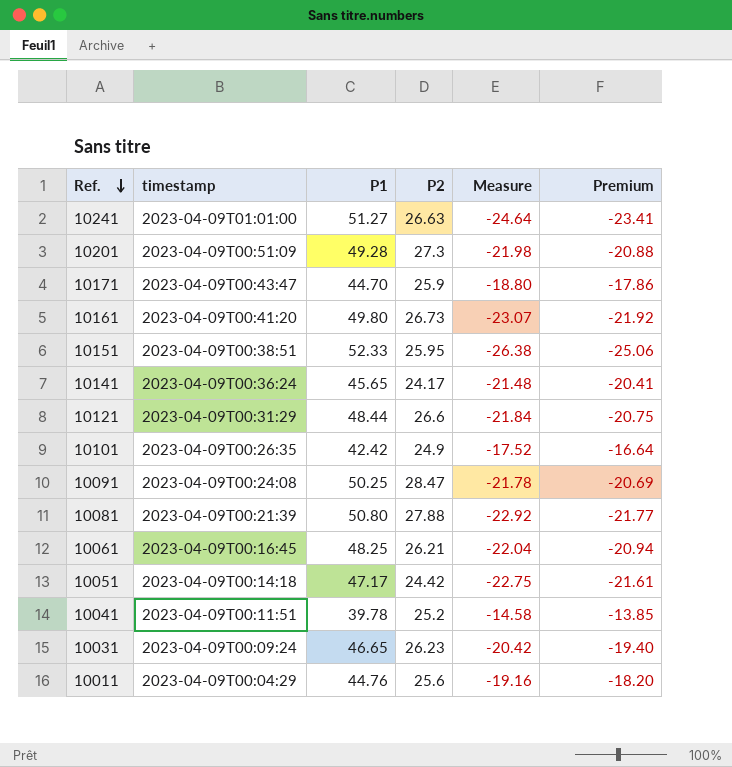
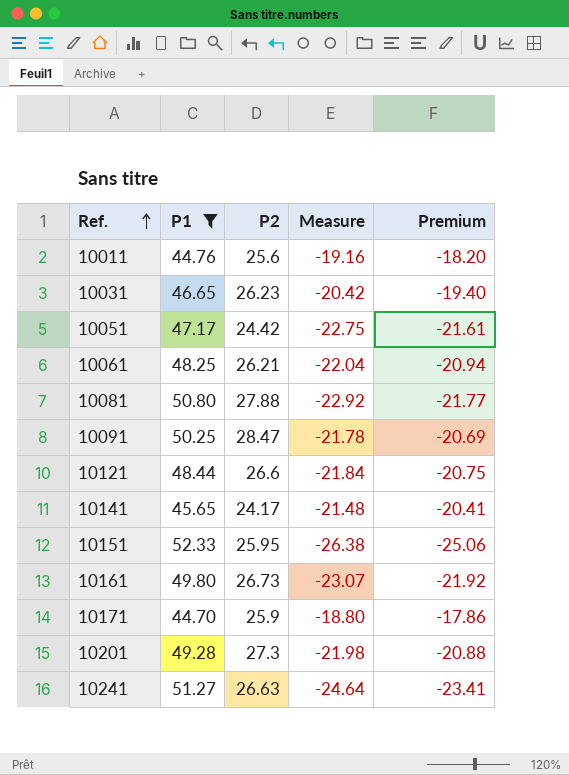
filter: none -> P1 >= 44.70
row order: Ref. descending -> Ref. ascending
column timestamp | position: 2 -> none

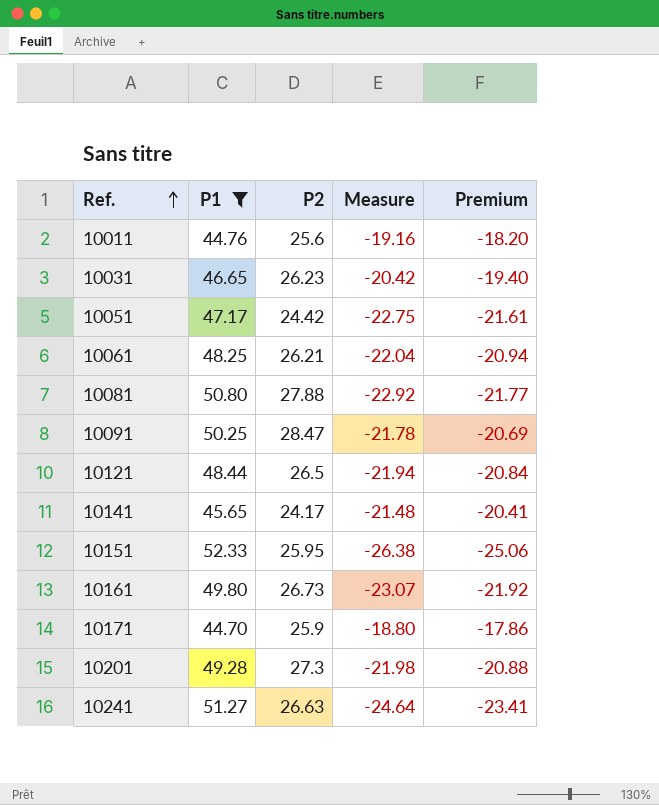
10121 | P2: 26.6 -> 26.5
10121 | Measure: -21.84 -> -21.94
10121 | Premium: -20.75 -> -20.84

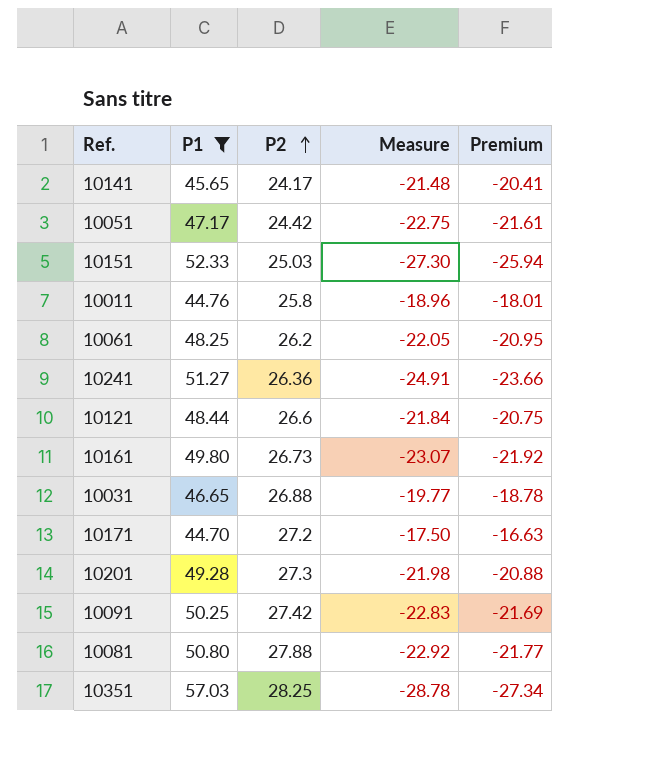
row order: Ref. ascending -> P2 ascending
10151 | P2: 25.95 -> 25.03
10151 | Measure: -26.38 -> -27.30
10151 | Premium: -25.06 -> -25.94
10011 | P2: 25.6 -> 25.8
10011 | Measure: -19.16 -> -18.96
10011 | Premium: -18.20 -> -18.01
10061 | P2: 26.21 -> 26.2
10061 | Measure: -22.04 -> -22.05
10061 | Premium: -20.94 -> -20.95
10241 | P2: 26.63 -> 26.36
10241 | Measure: -24.64 -> -24.91
10241 | Premium: -23.41 -> -23.66
10121 | P2: 26.5 -> 26.6
10121 | Measure: -21.94 -> -21.84
10121 | Premium: -20.84 -> -20.75
10031 | P2: 26.23 -> 26.88
10031 | Measure: -20.42 -> -19.77
10031 | Premium: -19.40 -> -18.78
10171 | P2: 25.9 -> 27.2
10171 | Measure: -18.80 -> -17.50
10171 | Premium: -17.86 -> -16.63
10091 | P2: 28.47 -> 27.42
10091 | Measure: -21.78 -> -22.83
10091 | Premium: -20.69 -> -21.69
row 10351: none -> 57.03 | 28.25 | -28.78 | -27.34

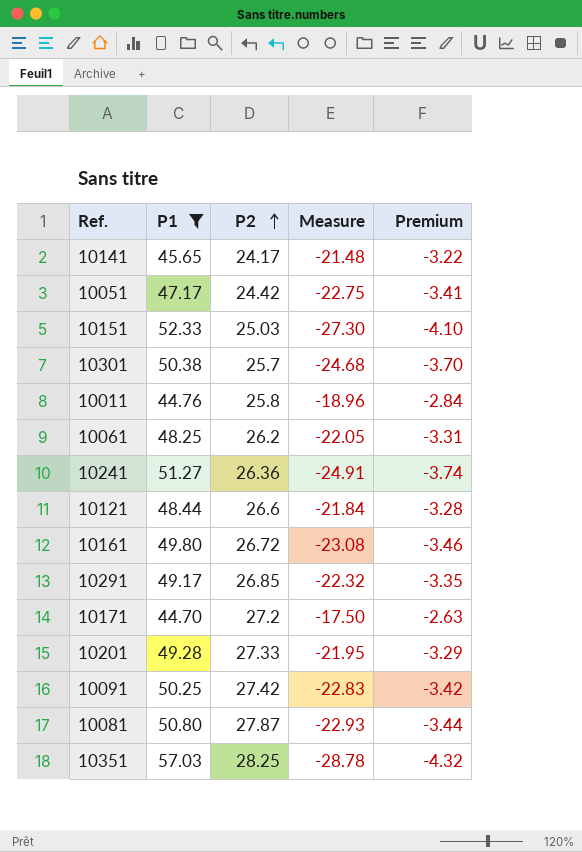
column Premium | formula: [Measure] * 0.95 -> [Measure] * 0.15
row 10031: 46.65 | 26.88 | -19.77 | -18.78 -> none
row 10301: none -> 50.38 | 25.7 | -24.68 | -3.70
10161 | P2: 26.73 -> 26.72
10161 | Measure: -23.07 -> -23.08
row 10291: none -> 49.17 | 26.85 | -22.32 | -3.35
10201 | P2: 27.3 -> 27.33
10201 | Measure: -21.98 -> -21.95
10081 | P2: 27.88 -> 27.87
10081 | Measure: -22.92 -> -22.93

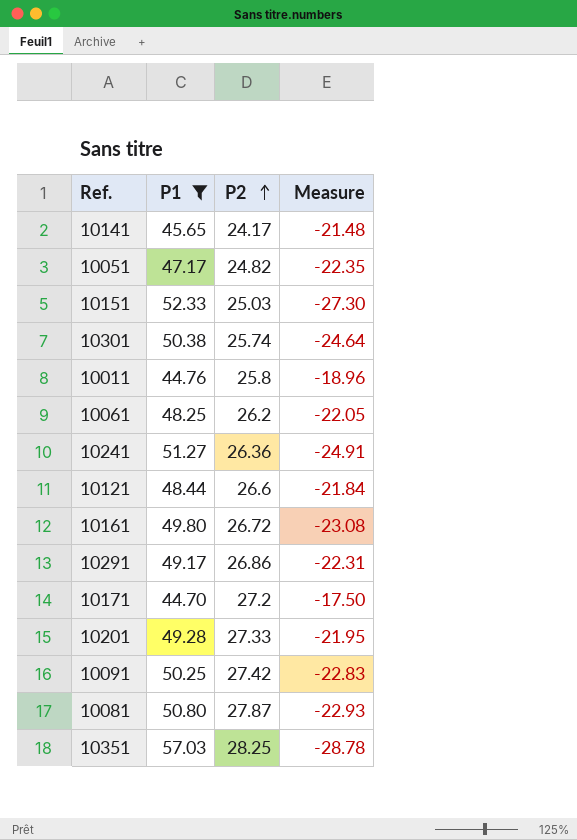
column Premium | formula: [Measure] * 0.15 -> none
10051 | P2: 24.42 -> 24.82
10051 | Measure: -22.75 -> -22.35
10301 | P2: 25.7 -> 25.74
10301 | Measure: -24.68 -> -24.64
10291 | P2: 26.85 -> 26.86
10291 | Measure: -22.32 -> -22.31

